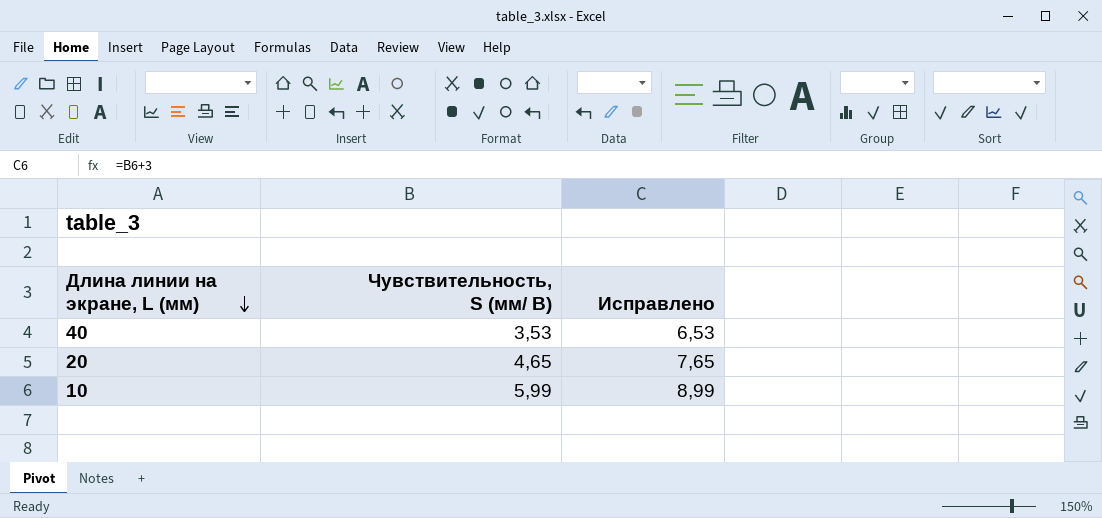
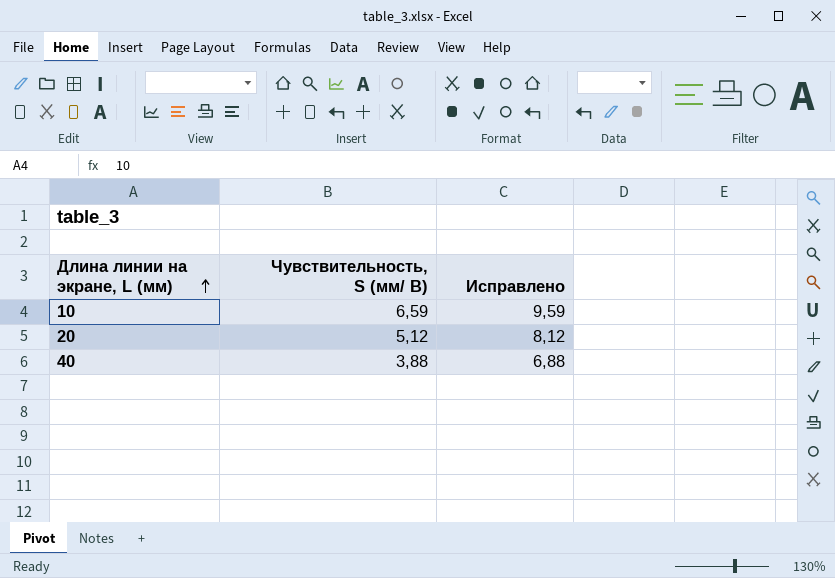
row order: Длина линии на экране, L (мм) descending -> Длина линии на экране, L (мм) ascending
10 | Чувствительность, S (мм/ В): 5,99 -> 6,59
10 | Исправлено: 8,99 -> 9,59
20 | Чувствительность, S (мм/ В): 4,65 -> 5,12
20 | Исправлено: 7,65 -> 8,12
40 | Чувствительность, S (мм/ В): 3,53 -> 3,88
40 | Исправлено: 6,53 -> 6,88

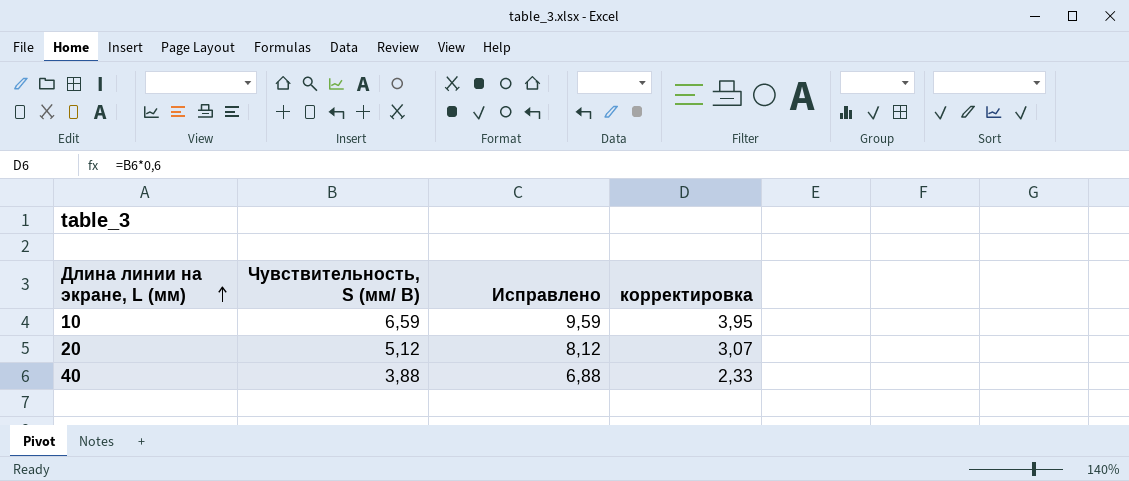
column корректировка | formula: none -> [Чувствительность, S (мм/ В)] * 0,6

